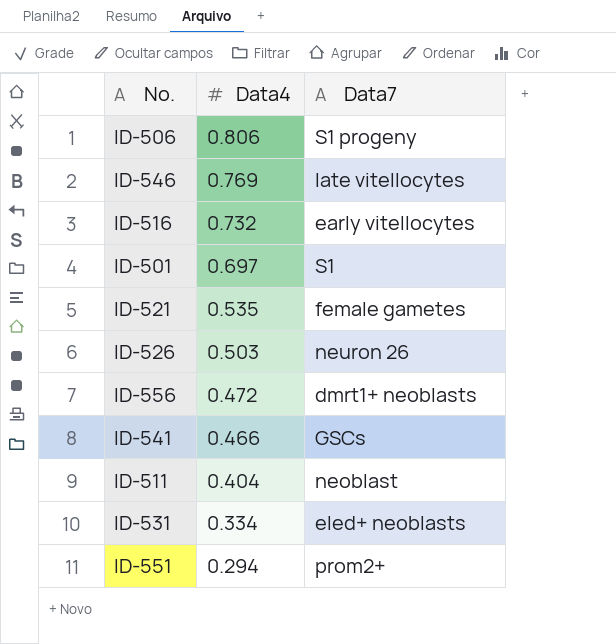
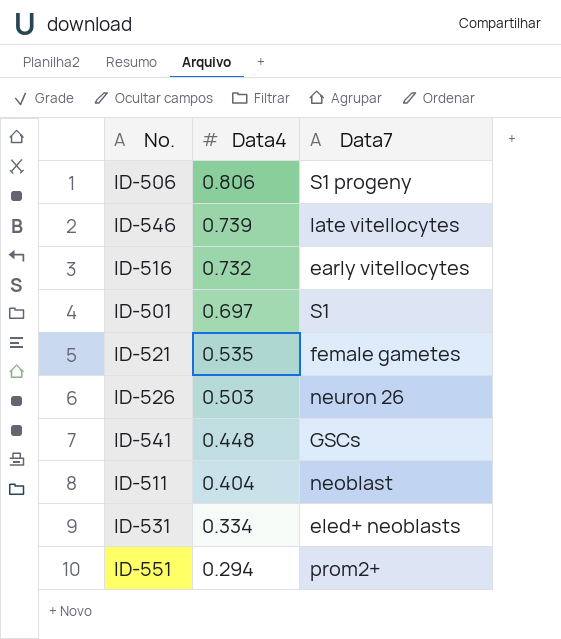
row ID-556: 0.472 | dmrt1+ neoblasts -> none
ID-546 | Data4: 0.769 -> 0.739
ID-541 | Data4: 0.466 -> 0.448

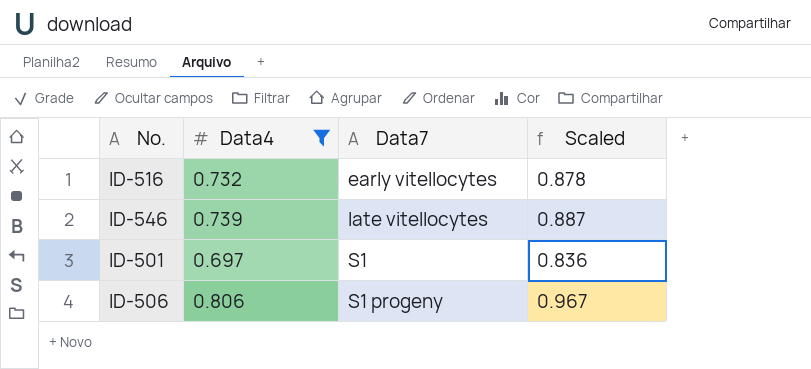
filter: none -> Data4 >= 0.697
row order: Data4 descending -> Data7 ascending
column Scaled | formula: none -> [Data4] * 1.2

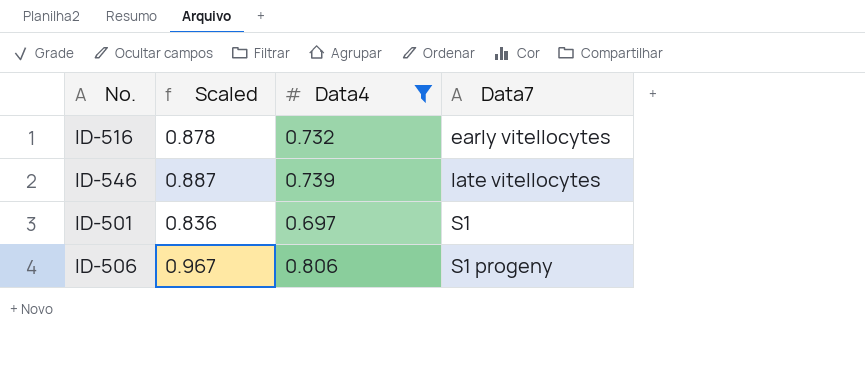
column Scaled | position: 4 -> 2

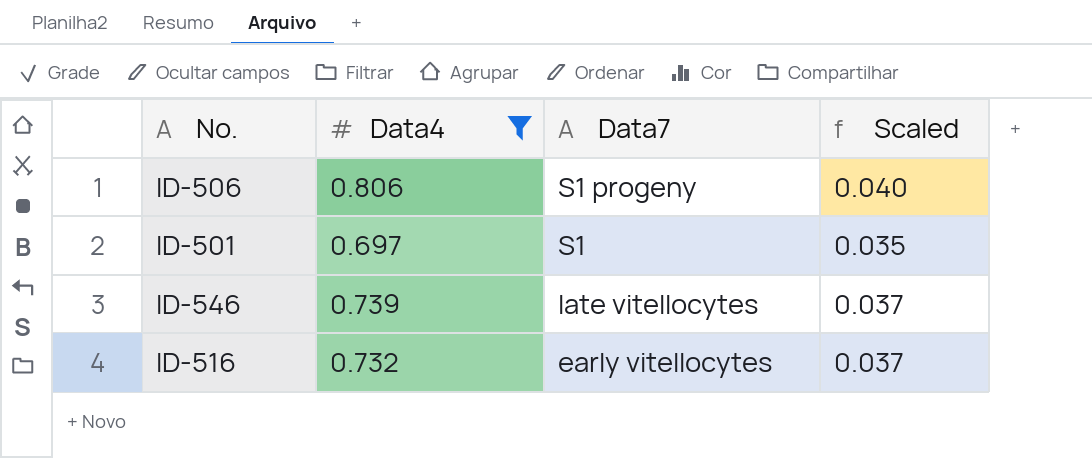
row order: Data7 ascending -> Data7 descending
column Scaled | formula: [Data4] * 1.2 -> [Data4] * 0.05
column Scaled | position: 2 -> 4

